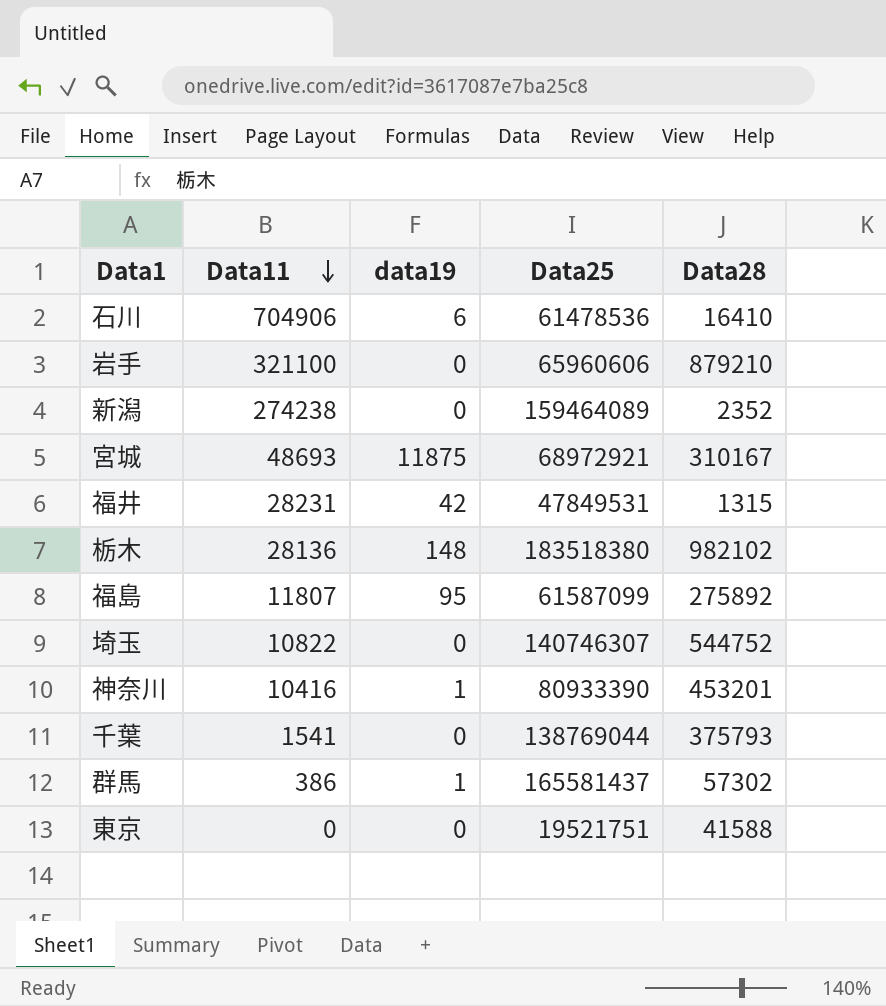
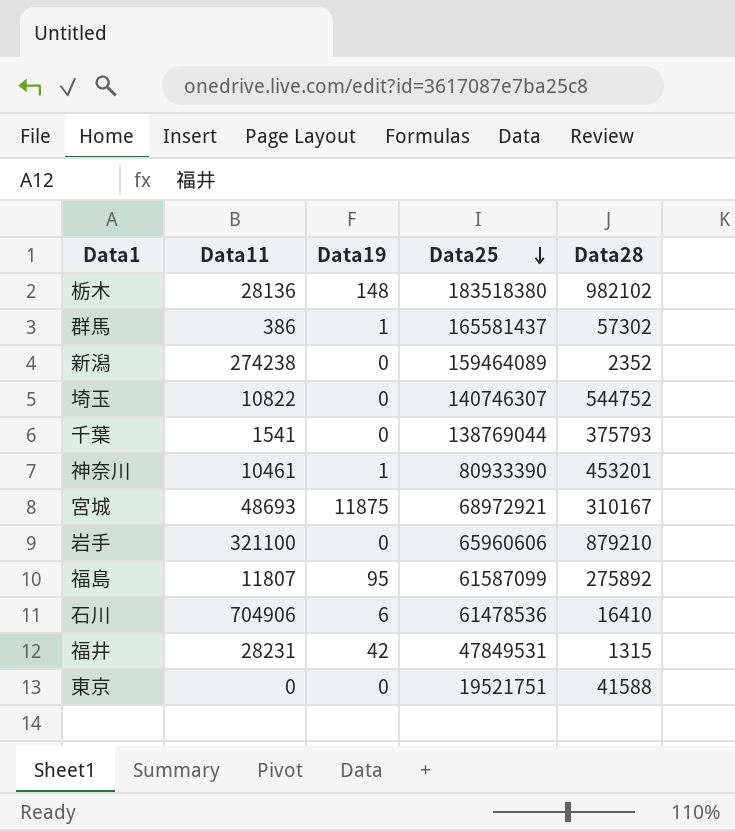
row order: Data11 descending -> Data25 descending
column name: data19 -> Data19
神奈川 | Data11: 10416 -> 10461

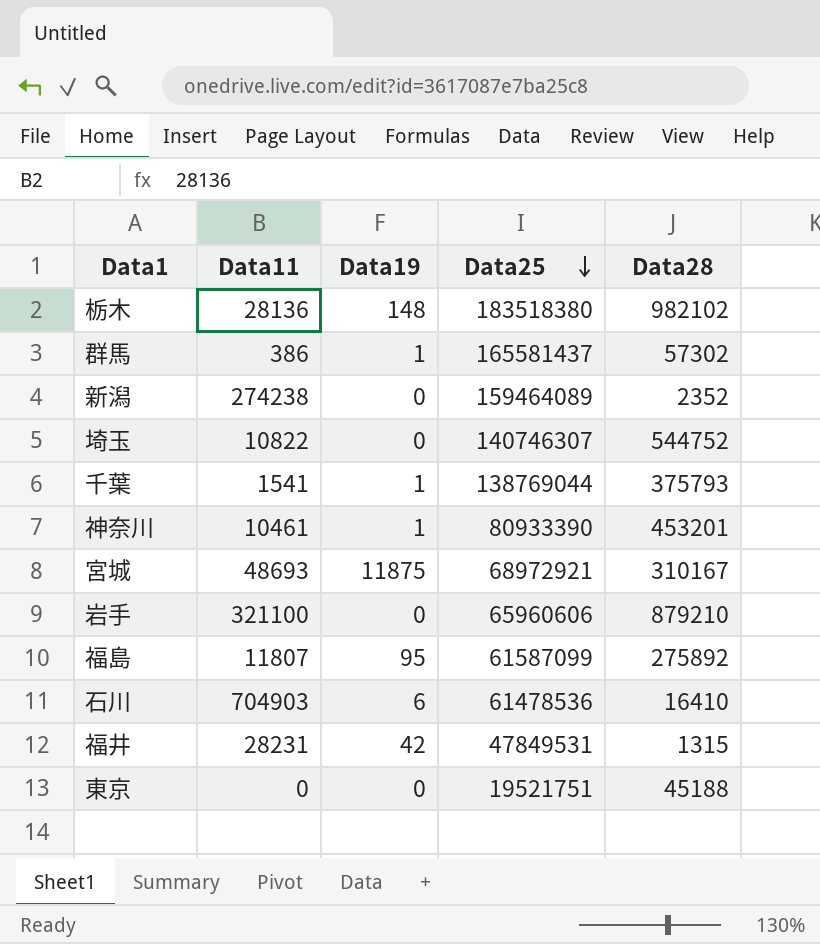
千葉 | Data19: 0 -> 1
石川 | Data11: 704906 -> 704903
東京 | Data28: 41588 -> 45188

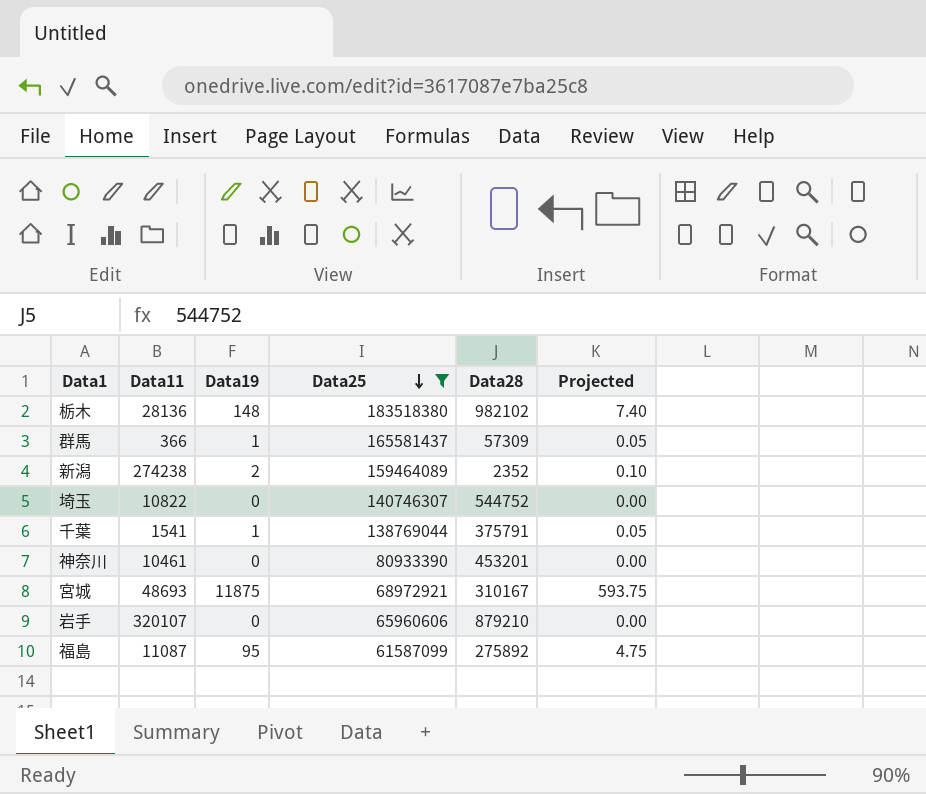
filter: none -> Data25 >= 61587099
column Projected | formula: none -> [Data19] * 0.05
群馬 | Data11: 386 -> 366
群馬 | Data28: 57302 -> 57309
新潟 | Data19: 0 -> 2
千葉 | Data28: 375793 -> 375791
神奈川 | Data19: 1 -> 0
岩手 | Data11: 321100 -> 320107
福島 | Data11: 11807 -> 11087

